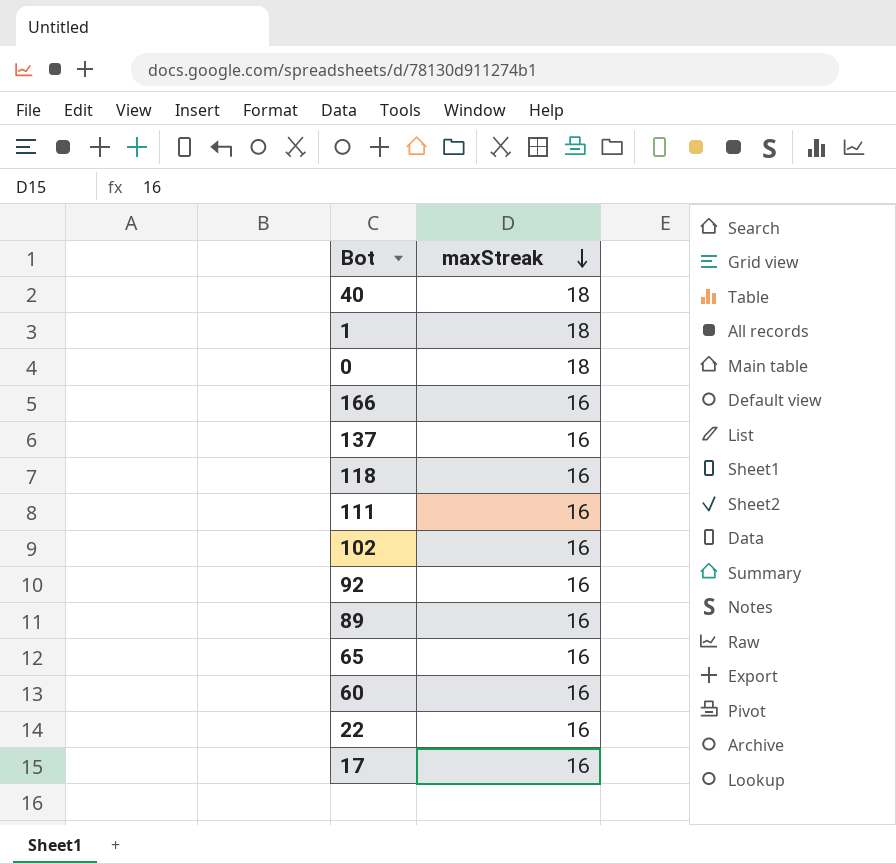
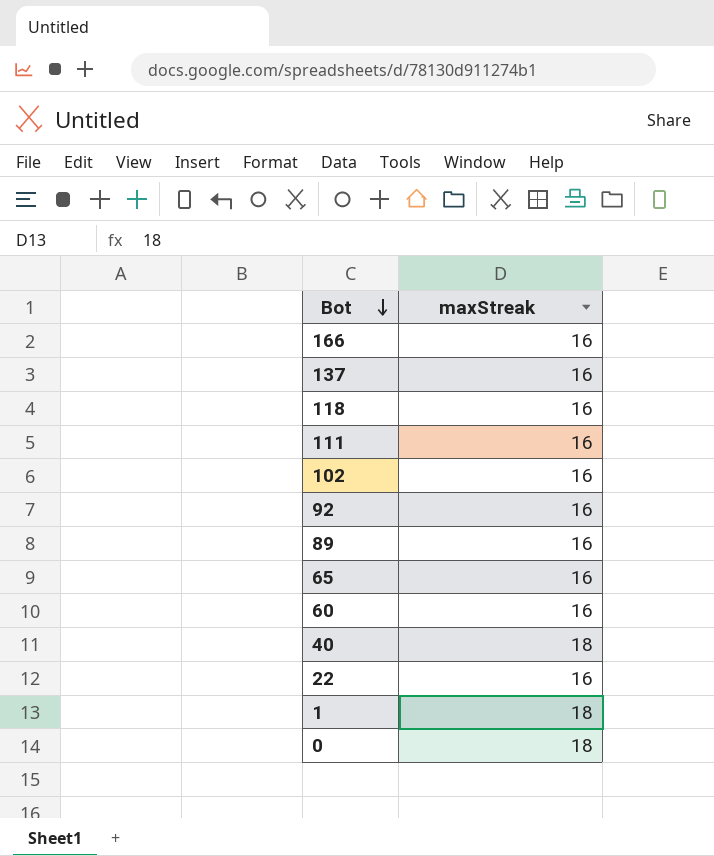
row order: maxStreak descending -> Bot descending
row 17: 16 -> none

